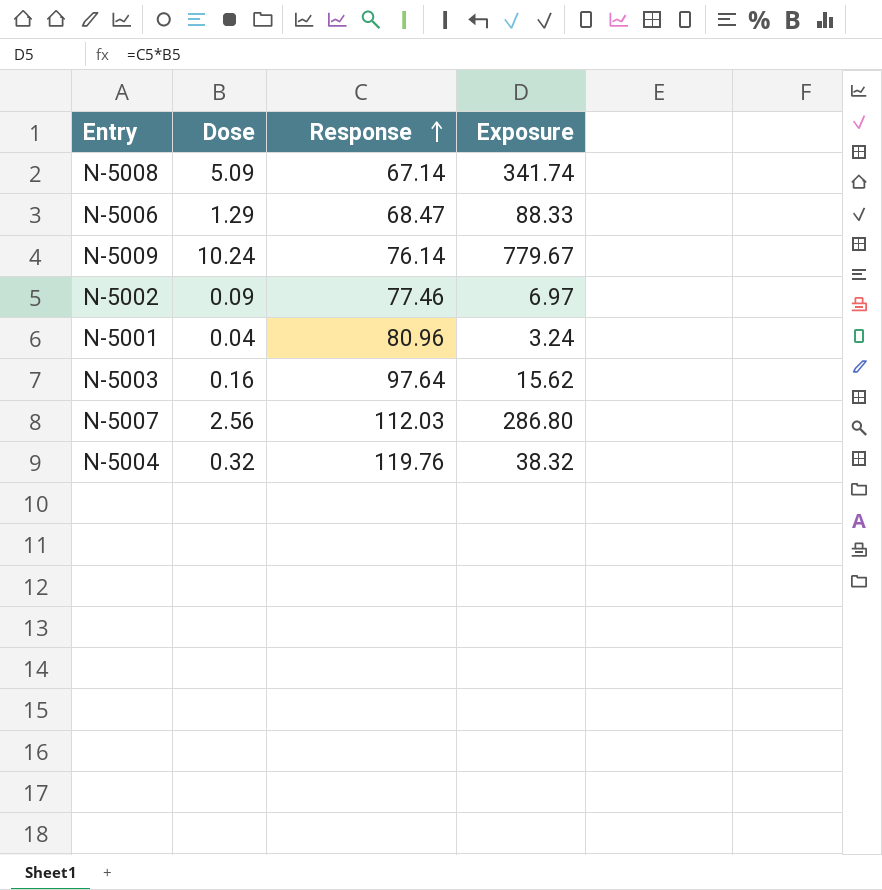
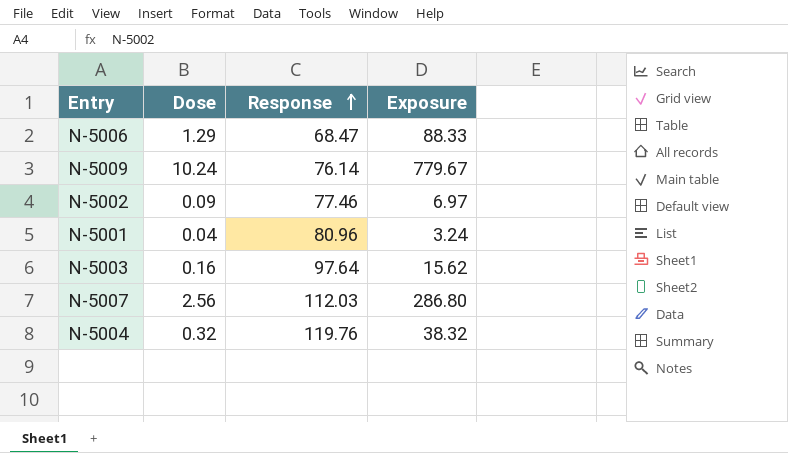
row N-5008: 5.09 | 67.14 | 341.74 -> none

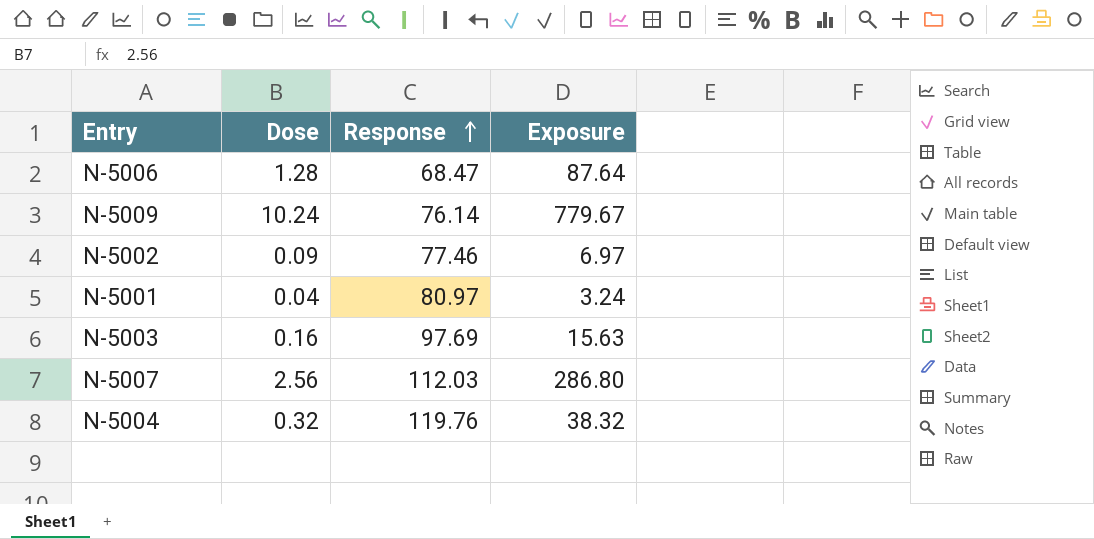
N-5006 | Dose: 1.29 -> 1.28
N-5006 | Exposure: 88.33 -> 87.64
N-5001 | Response: 80.96 -> 80.97
N-5003 | Response: 97.64 -> 97.69
N-5003 | Exposure: 15.62 -> 15.63

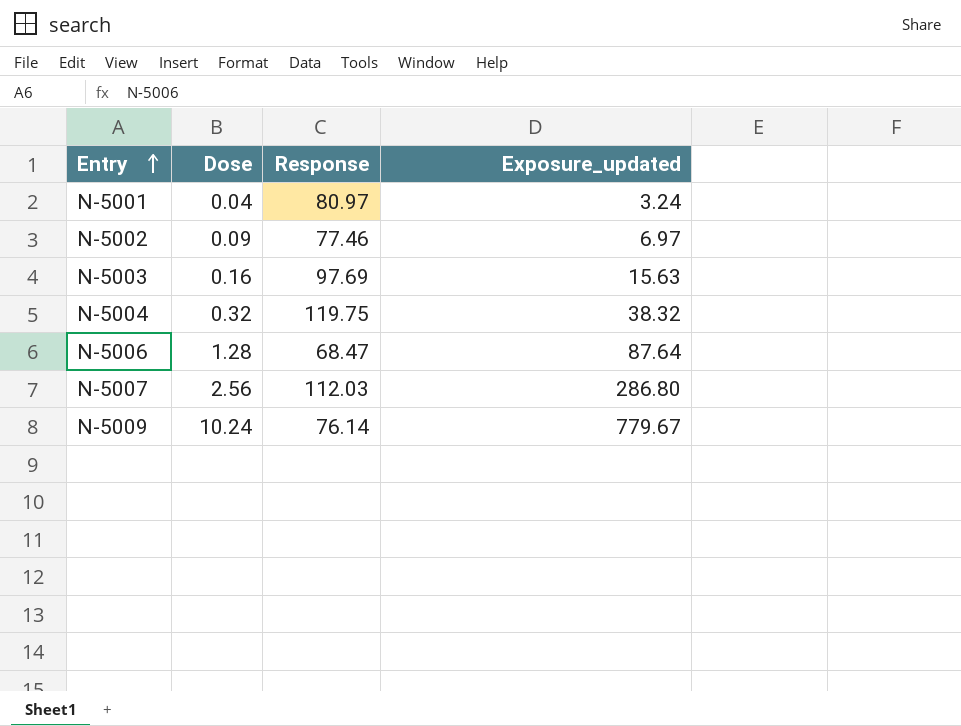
row order: Response ascending -> Entry ascending
column name: Exposure -> Exposure_updated
N-5004 | Response: 119.76 -> 119.75

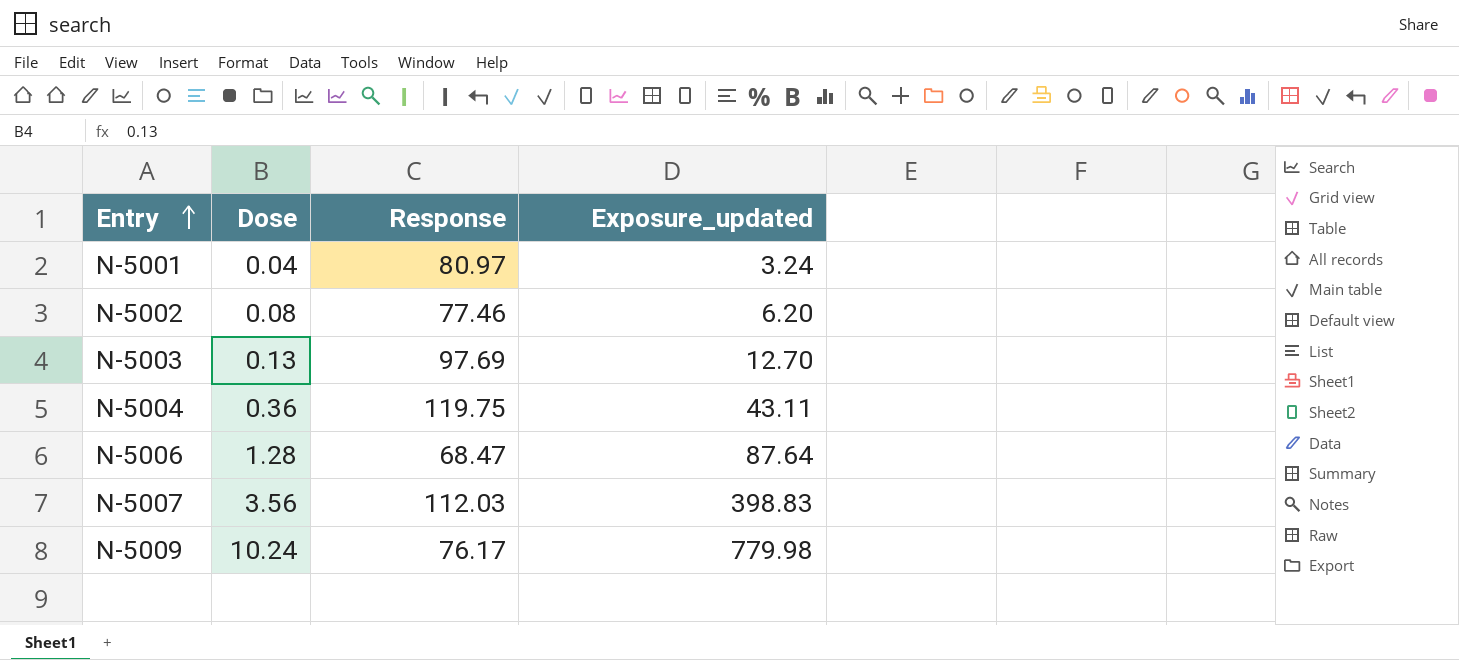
N-5002 | Dose: 0.09 -> 0.08
N-5002 | Exposure_updated: 6.97 -> 6.20
N-5003 | Dose: 0.16 -> 0.13
N-5003 | Exposure_updated: 15.63 -> 12.70
N-5004 | Dose: 0.32 -> 0.36
N-5004 | Exposure_updated: 38.32 -> 43.11
N-5007 | Dose: 2.56 -> 3.56
N-5007 | Exposure_updated: 286.80 -> 398.83
N-5009 | Response: 76.14 -> 76.17
N-5009 | Exposure_updated: 779.67 -> 779.98

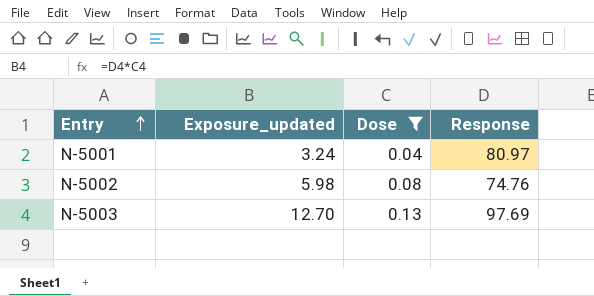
filter: none -> Dose <= 0.13
column Exposure_updated | position: 4 -> 2
N-5002 | Exposure_updated: 6.20 -> 5.98
N-5002 | Response: 77.46 -> 74.76

